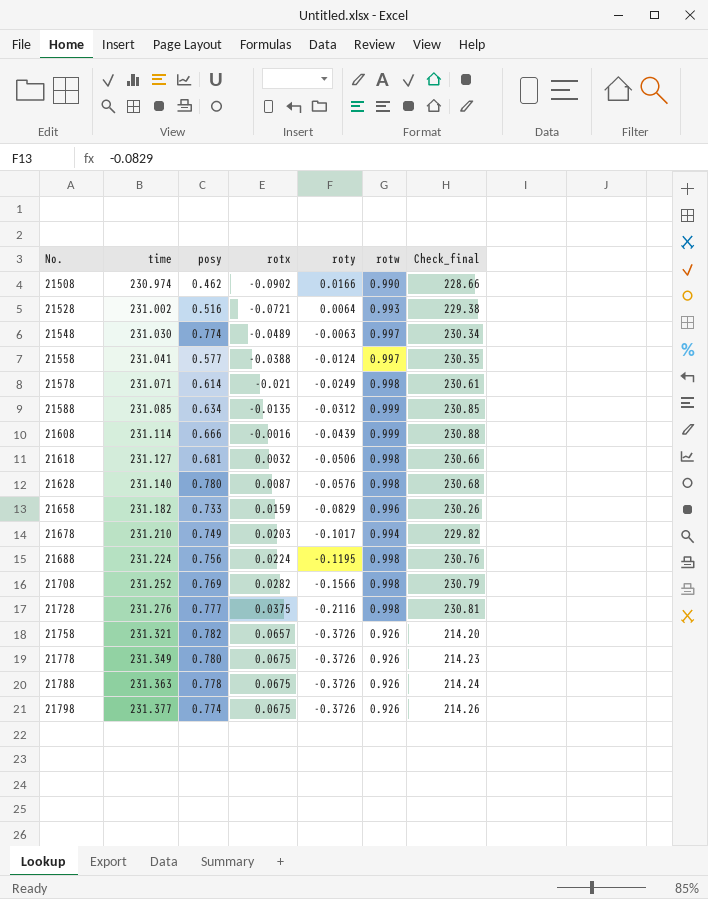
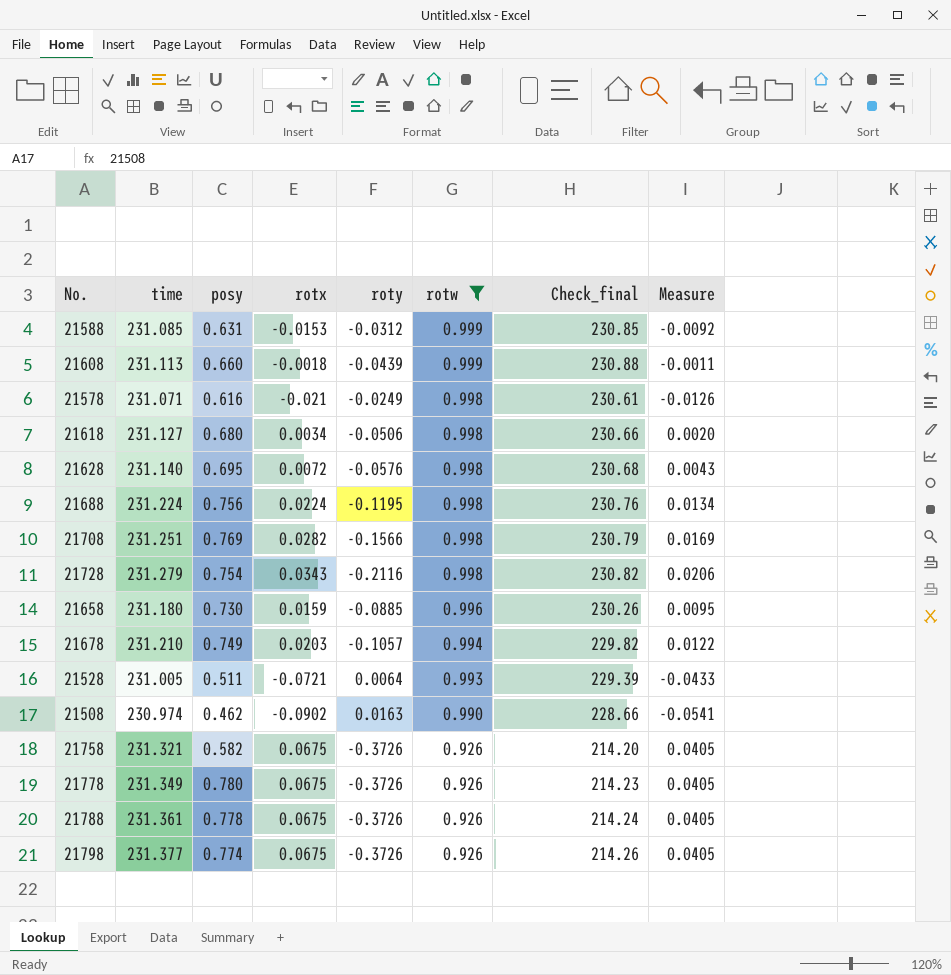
filter: none -> rotw != 0.997
row order: No. ascending -> rotw descending
column Measure | formula: none -> [rotx] * 0.6
21588 | posy: 0.634 -> 0.631
21588 | rotx: -0.0135 -> -0.0153
21608 | time: 231.114 -> 231.113
21608 | posy: 0.666 -> 0.660
21608 | rotx: -0.0016 -> -0.0018
21578 | posy: 0.614 -> 0.616
21618 | posy: 0.681 -> 0.680
21618 | rotx: 0.0032 -> 0.0034
21628 | posy: 0.780 -> 0.695
21628 | rotx: 0.0087 -> 0.0072
21708 | time: 231.252 -> 231.251
21728 | time: 231.276 -> 231.279
21728 | posy: 0.777 -> 0.754
21728 | rotx: 0.0375 -> 0.0343
21728 | Check_final: 230.81 -> 230.82
21658 | time: 231.182 -> 231.180
21658 | posy: 0.733 -> 0.730
21658 | roty: -0.0829 -> -0.0885
21678 | roty: -0.1017 -> -0.1057
21528 | time: 231.002 -> 231.005
21528 | posy: 0.516 -> 0.511
21528 | Check_final: 229.38 -> 229.39
21508 | roty: 0.0166 -> 0.0163
21758 | posy: 0.782 -> 0.582
21758 | rotx: 0.0657 -> 0.0675
21788 | time: 231.363 -> 231.361

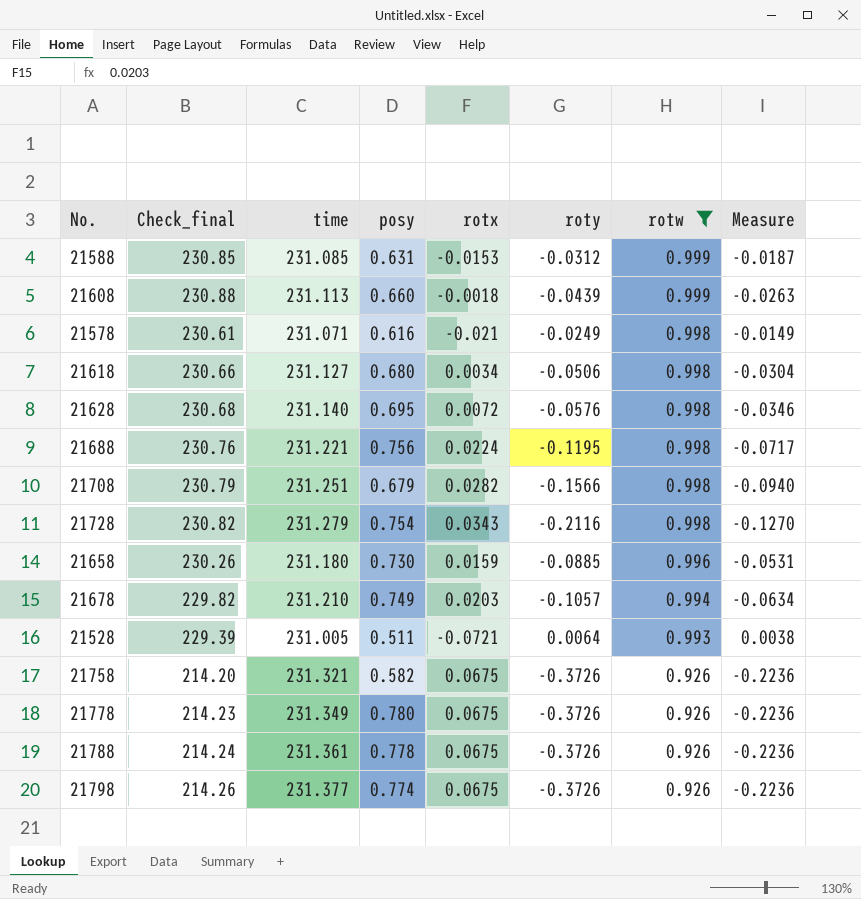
column Check_final | position: 7 -> 2
column Measure | formula: [rotx] * 0.6 -> [roty] * 0.6
row 21508: 230.974 | 0.462 | -0.0902 | 0.0163 | 0.990 | 228.66 | -0.0541 -> none
21688 | time: 231.224 -> 231.221
21708 | posy: 0.769 -> 0.679

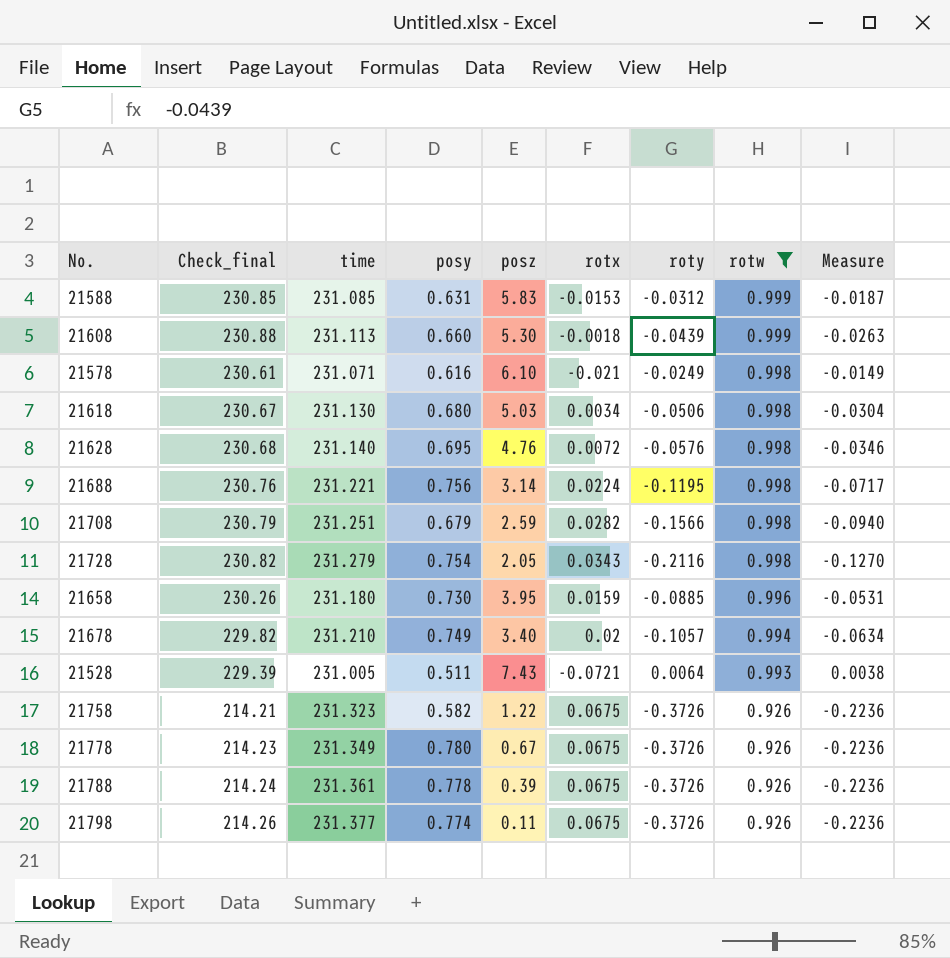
column posz | position: none -> 5
21618 | Check_final: 230.66 -> 230.67
21618 | time: 231.127 -> 231.130
21678 | rotx: 0.0203 -> 0.02
21758 | Check_final: 214.20 -> 214.21
21758 | time: 231.321 -> 231.323

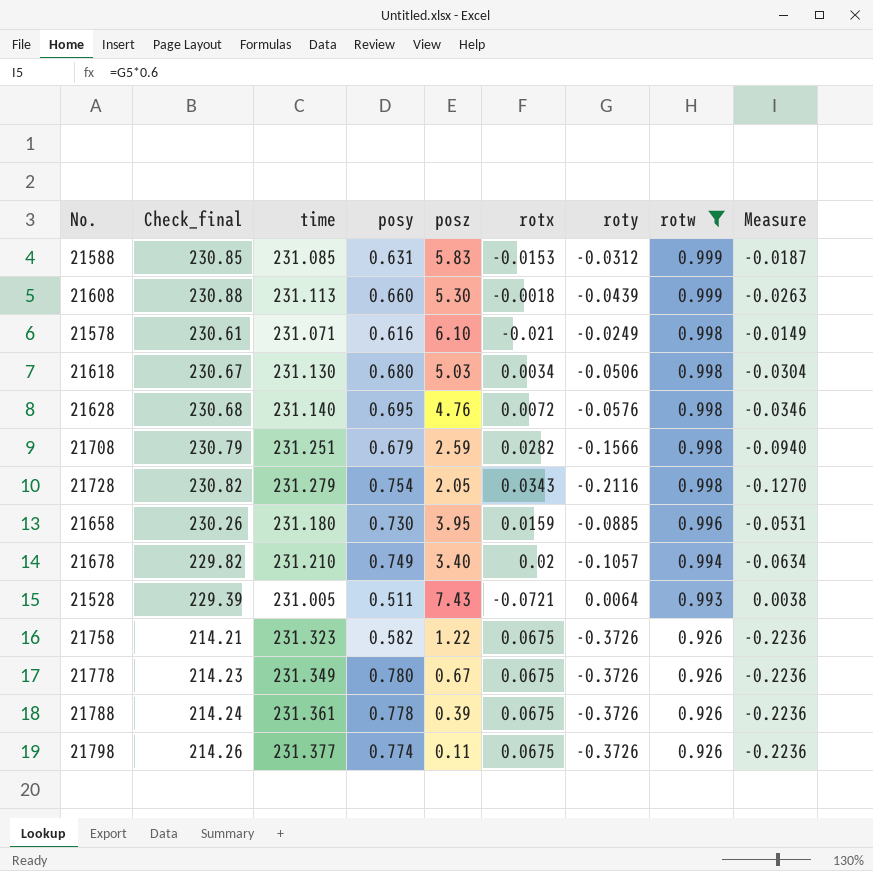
row 21688: 230.76 | 231.221 | 0.756 | 3.14 | 0.0224 | -0.1195 | 0.998 | -0.0717 -> none

